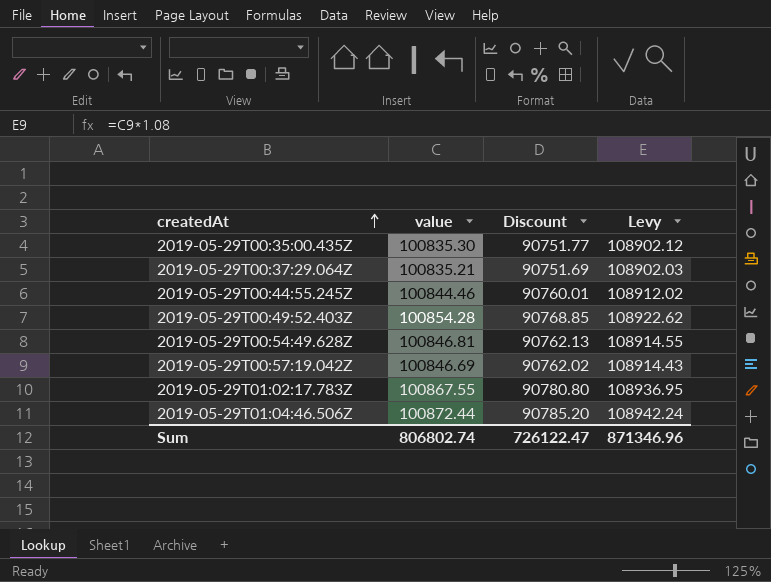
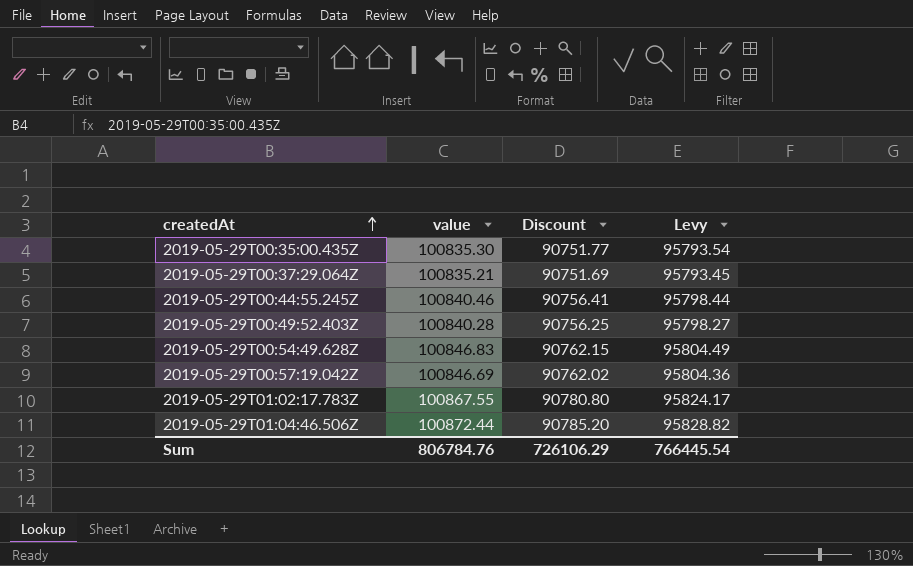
column Levy | formula: [value] * 1.08 -> [value] * 0.95
2019-05-29T00:44:55.245Z | value: 100844.46 -> 100840.46
2019-05-29T00:44:55.245Z | Discount: 90760.01 -> 90756.41
2019-05-29T00:49:52.403Z | value: 100854.28 -> 100840.28
2019-05-29T00:49:52.403Z | Discount: 90768.85 -> 90756.25
2019-05-29T00:54:49.628Z | value: 100846.81 -> 100846.83
2019-05-29T00:54:49.628Z | Discount: 90762.13 -> 90762.15
Sum | value: 806802.74 -> 806784.76
Sum | Discount: 726122.47 -> 726106.29
Sum | Levy: 871346.96 -> 766445.54

